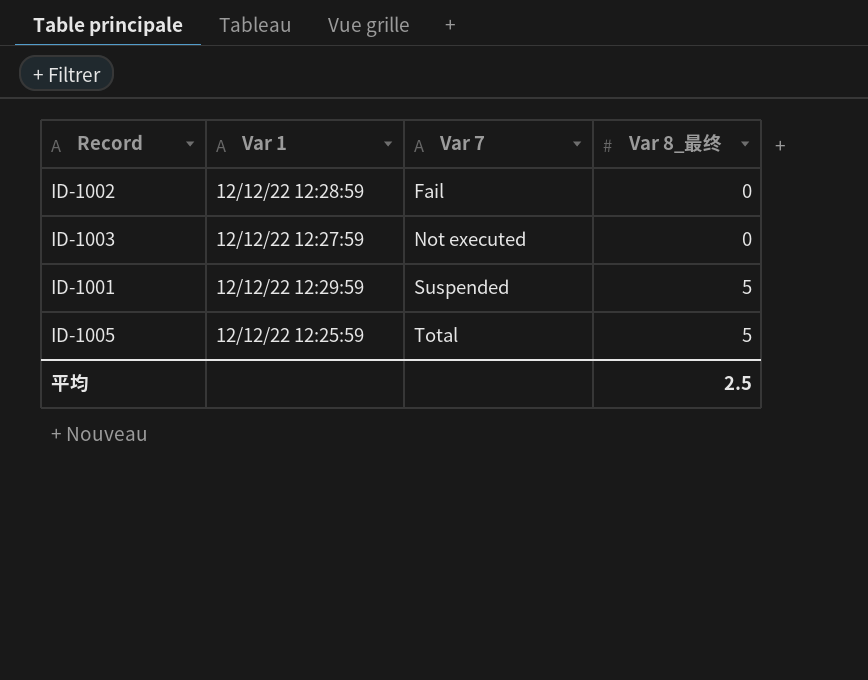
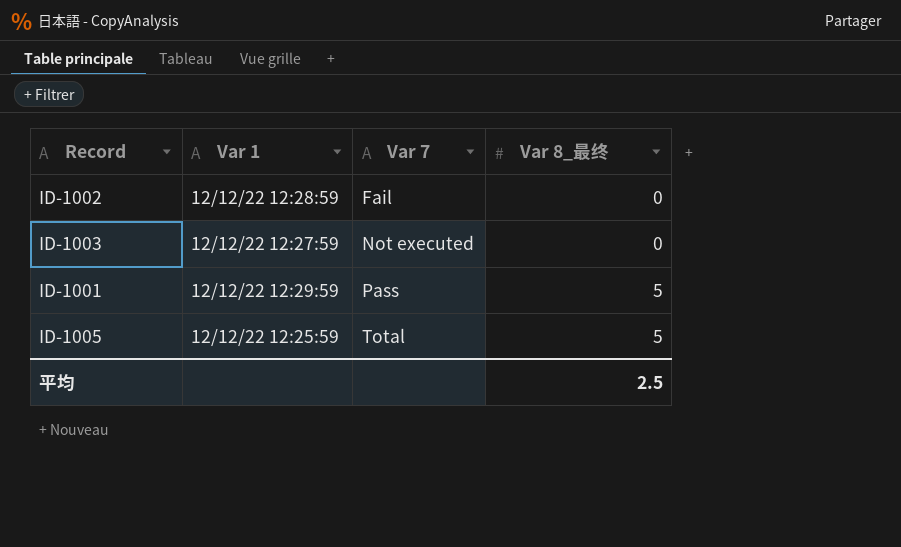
ID-1001 | Var 7: Suspended -> Pass

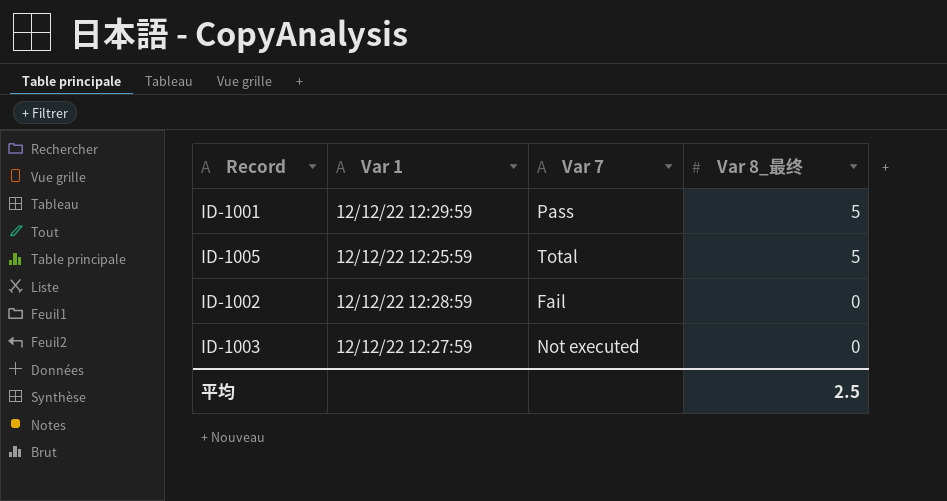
row order: Var 7 ascending -> Var 8_最终 descending

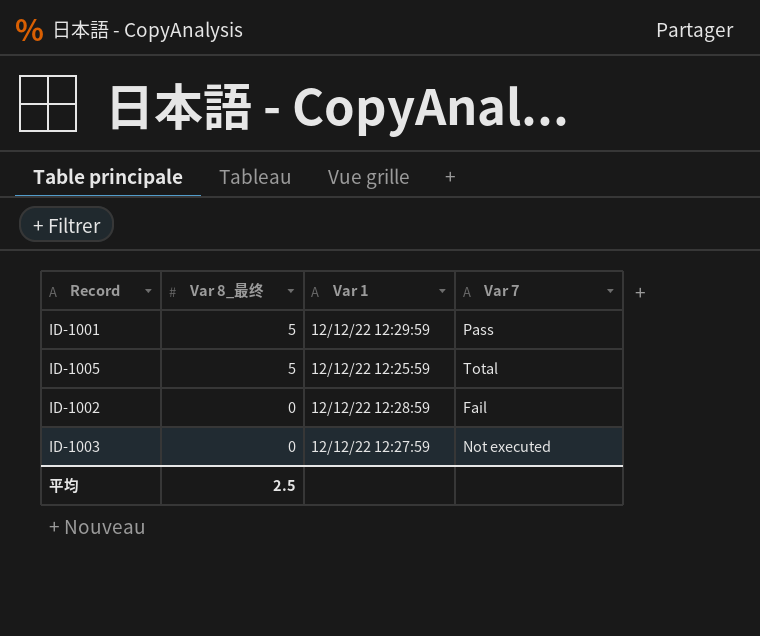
column Var 8_最终 | position: 4 -> 2

